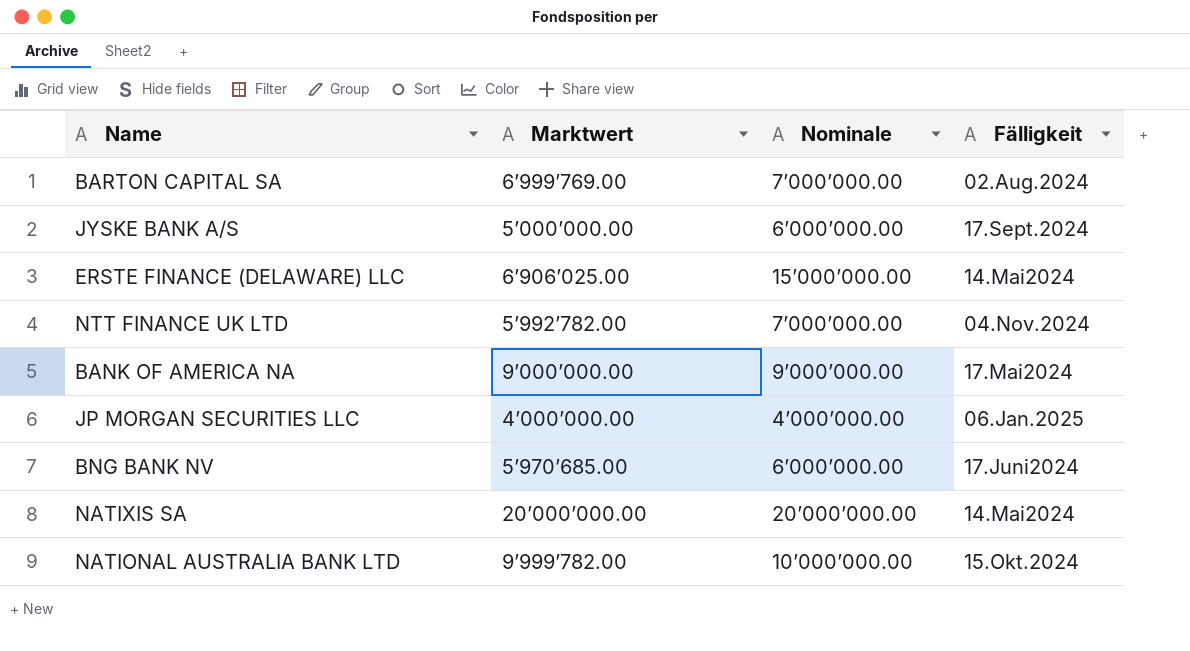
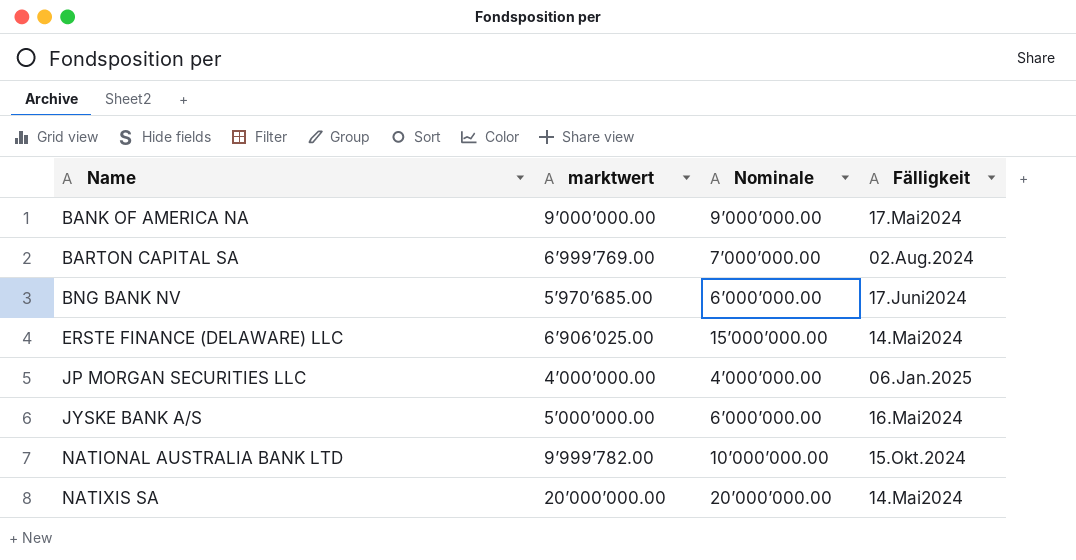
row order: none -> Name ascending
column name: Marktwert -> marktwert
row NTT FINANCE UK LTD: 5’992’782.00 | 7’000’000.00 | 04.Nov.2024 -> none
JYSKE BANK A/S | Fälligkeit: 17.Sept.2024 -> 16.Mai2024

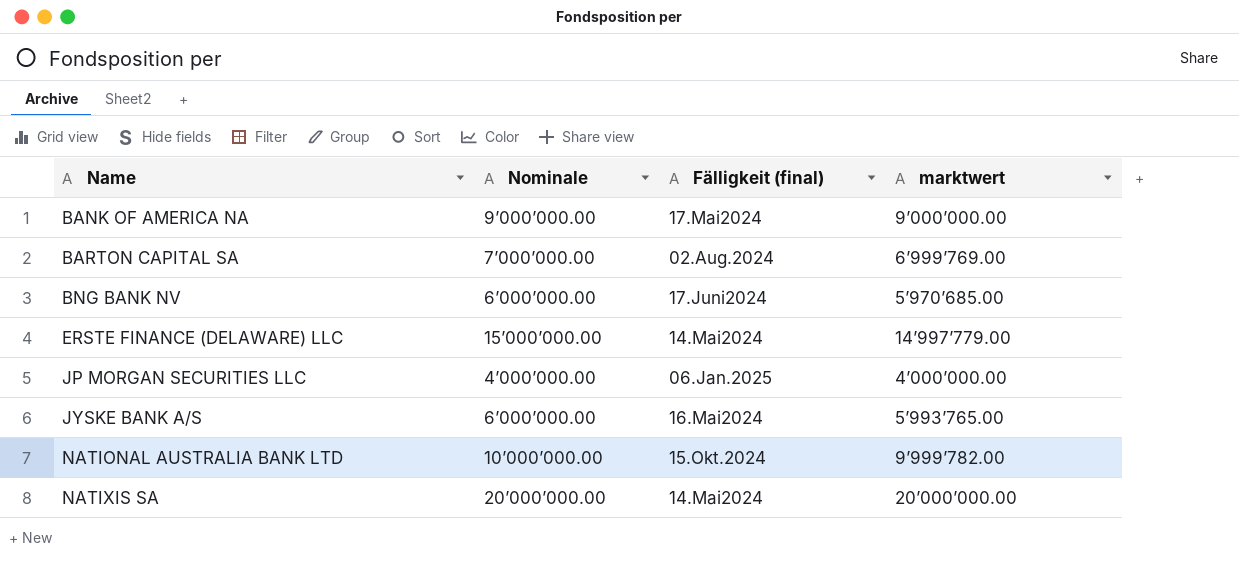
column name: Fälligkeit -> Fälligkeit (final)
column marktwert | position: 2 -> 4
ERSTE FINANCE (DELAWARE) LLC | marktwert: 6’906’025.00 -> 14’997’779.00
JYSKE BANK A/S | marktwert: 5’000’000.00 -> 5’993’765.00

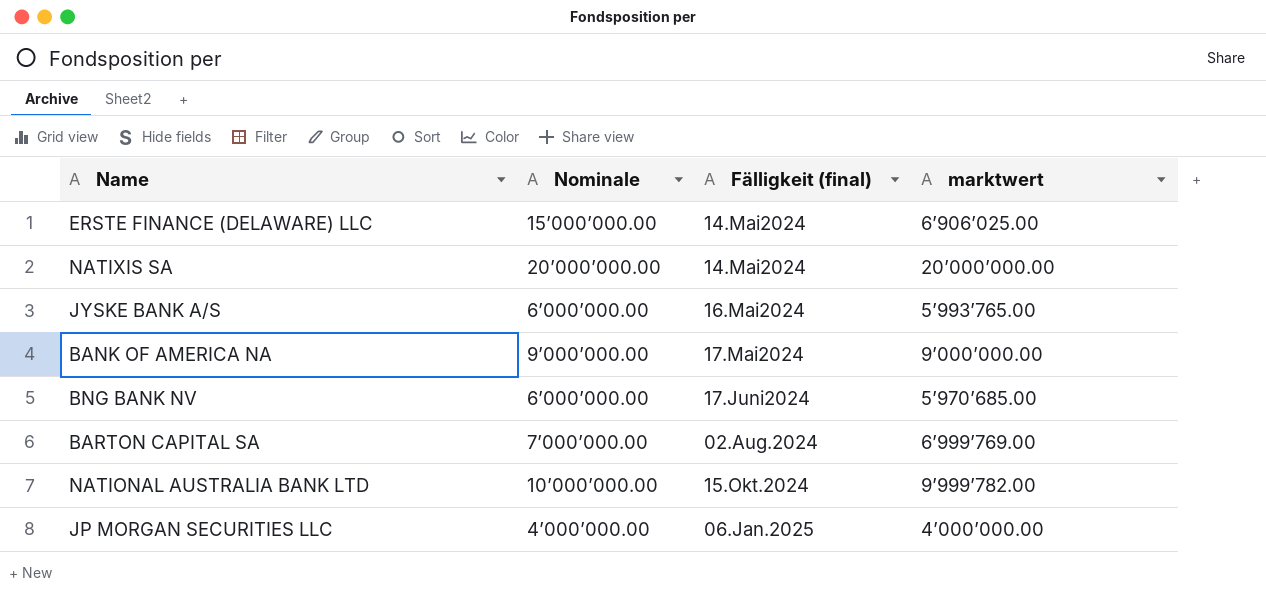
row order: Name ascending -> Fälligkeit (final) ascending
ERSTE FINANCE (DELAWARE) LLC | marktwert: 14’997’779.00 -> 6’906’025.00

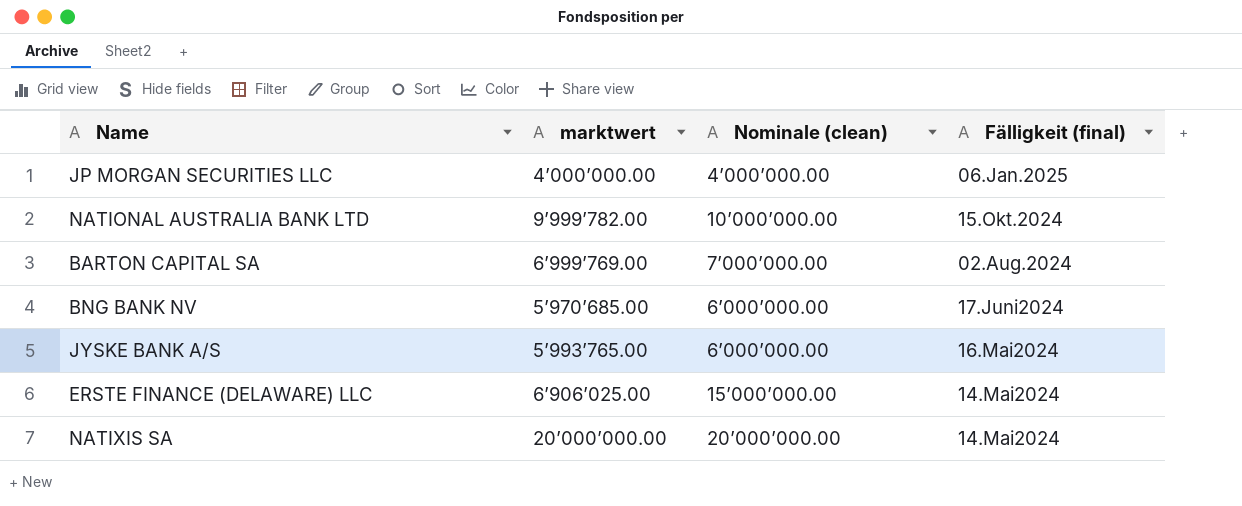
row order: Fälligkeit (final) ascending -> Fälligkeit (final) descending
column marktwert | position: 4 -> 2
column name: Nominale -> Nominale (clean)
row BANK OF AMERICA NA: 9’000’000.00 | 17.Mai2024 | 9’000’000.00 -> none

